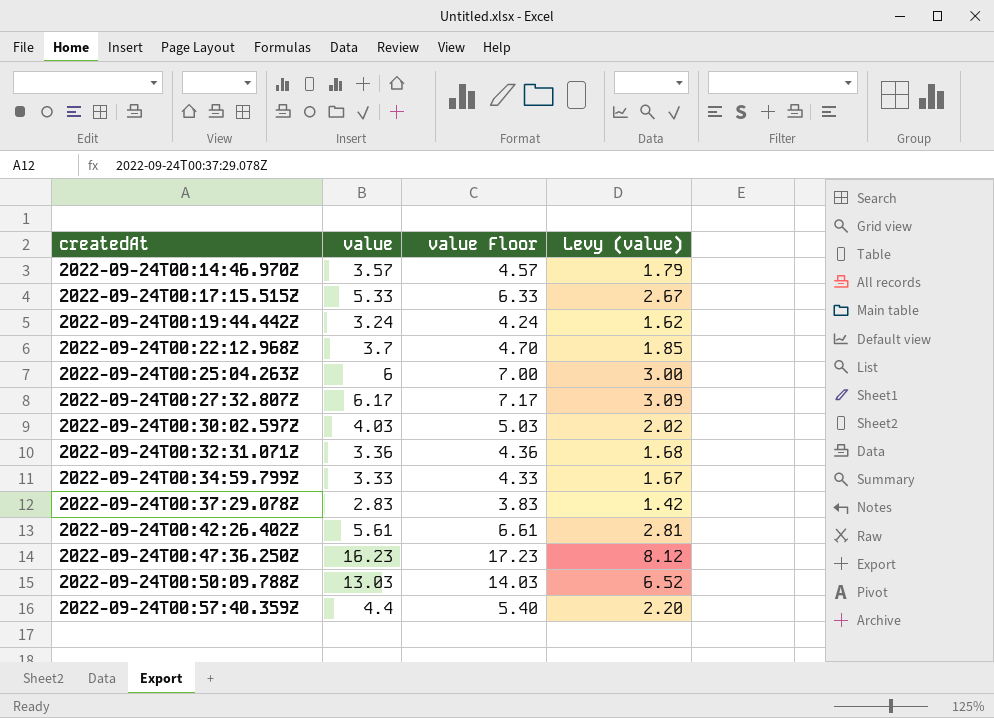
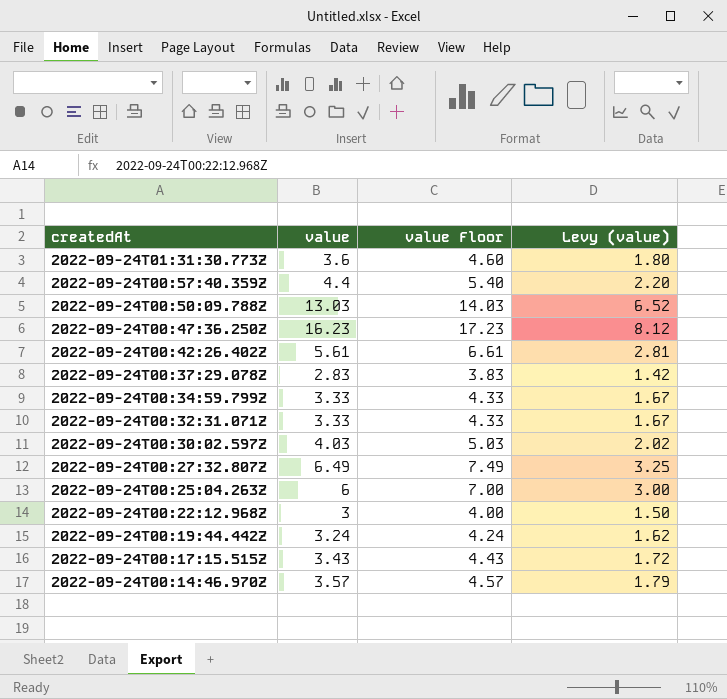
row order: createdAt ascending -> createdAt descending
row 2022-09-24T01:31:30.773Z: none -> 3.6 | 4.60 | 1.80
2022-09-24T00:32:31.071Z | value: 3.36 -> 3.33
2022-09-24T00:32:31.071Z | value Floor: 4.36 -> 4.33
2022-09-24T00:32:31.071Z | Levy (value): 1.68 -> 1.67
2022-09-24T00:27:32.807Z | value: 6.17 -> 6.49
2022-09-24T00:27:32.807Z | value Floor: 7.17 -> 7.49
2022-09-24T00:27:32.807Z | Levy (value): 3.09 -> 3.25
2022-09-24T00:22:12.968Z | value: 3.7 -> 3
2022-09-24T00:22:12.968Z | value Floor: 4.70 -> 4.00
2022-09-24T00:22:12.968Z | Levy (value): 1.85 -> 1.50
2022-09-24T00:17:15.515Z | value: 5.33 -> 3.43
2022-09-24T00:17:15.515Z | value Floor: 6.33 -> 4.43
2022-09-24T00:17:15.515Z | Levy (value): 2.67 -> 1.72

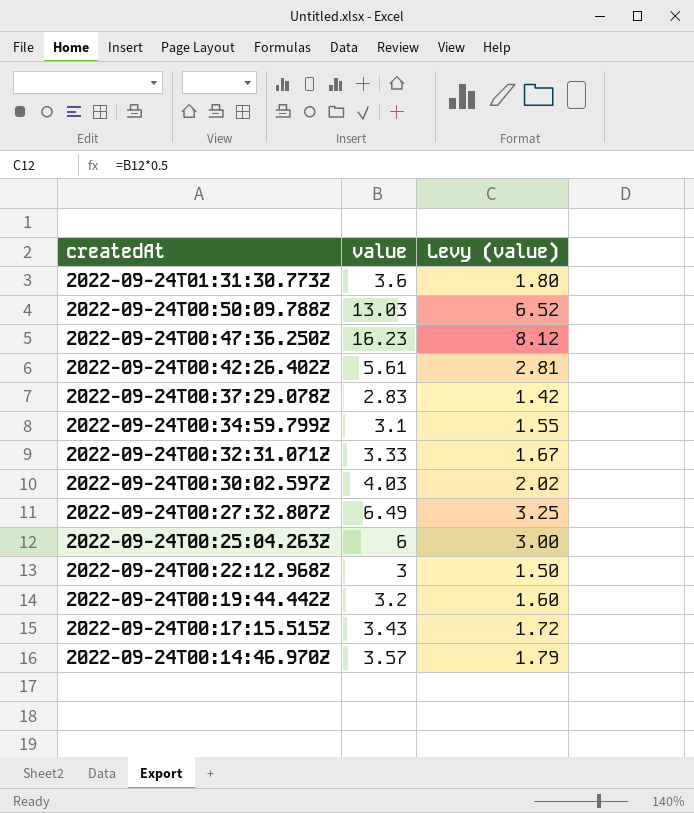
column value Floor | formula: [value] + 1 -> none
row 2022-09-24T00:57:40.359Z: 4.4 | 5.40 | 2.20 -> none
2022-09-24T00:34:59.799Z | value: 3.33 -> 3.1
2022-09-24T00:34:59.799Z | Levy (value): 1.67 -> 1.55
2022-09-24T00:19:44.442Z | value: 3.24 -> 3.2
2022-09-24T00:19:44.442Z | Levy (value): 1.62 -> 1.60

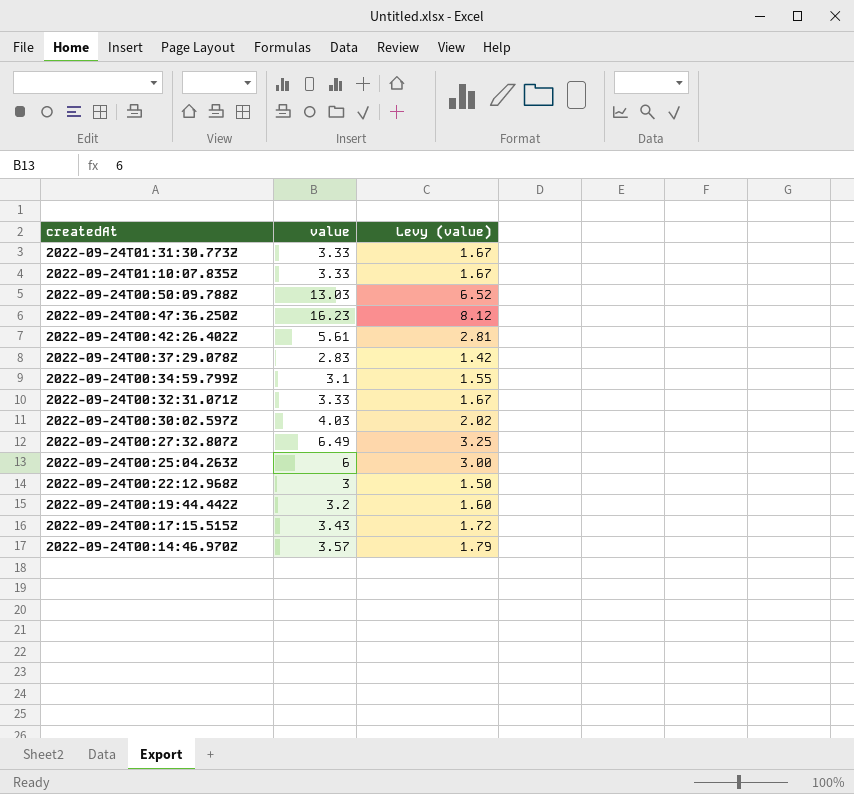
2022-09-24T01:31:30.773Z | value: 3.6 -> 3.33
2022-09-24T01:31:30.773Z | Levy (value): 1.80 -> 1.67
row 2022-09-24T01:10:07.835Z: none -> 3.33 | 1.67

